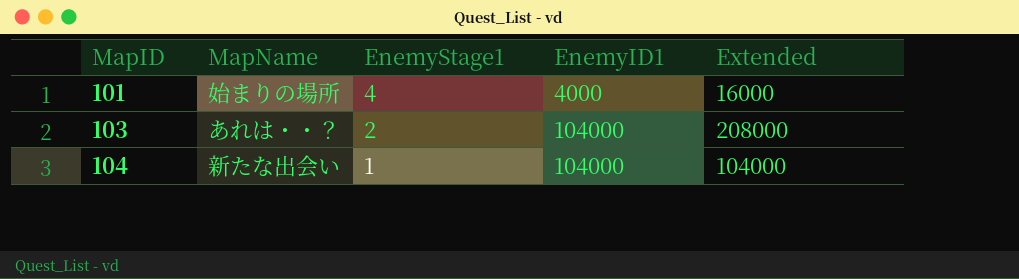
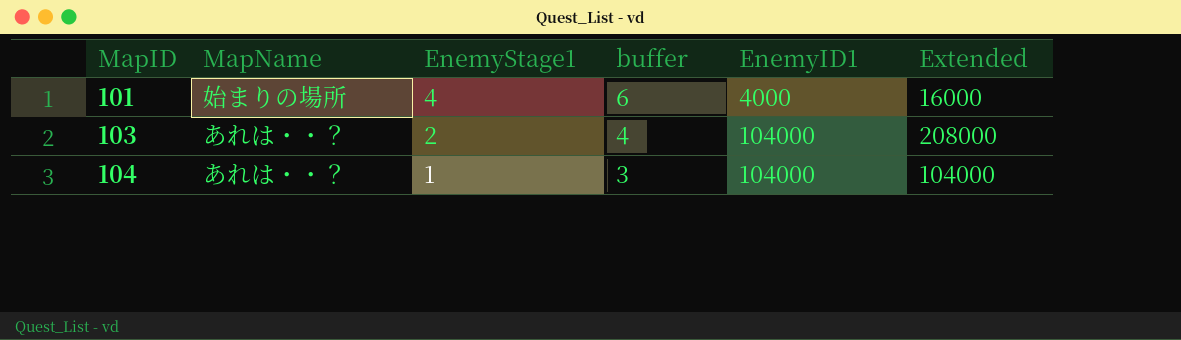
column buffer | formula: none -> [EnemyStage1] + 2
104 | MapName: 新たな出会い -> あれは・・？

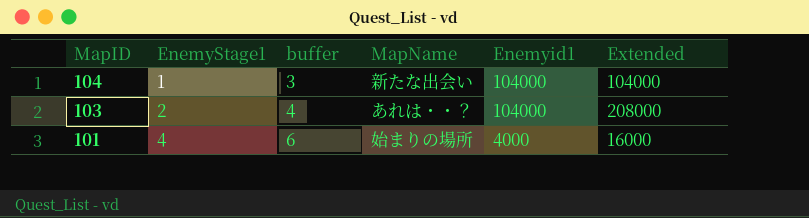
row order: MapID ascending -> MapID descending
column MapName | position: 2 -> 4
column name: EnemyID1 -> Enemyid1
104 | MapName: あれは・・？ -> 新たな出会い

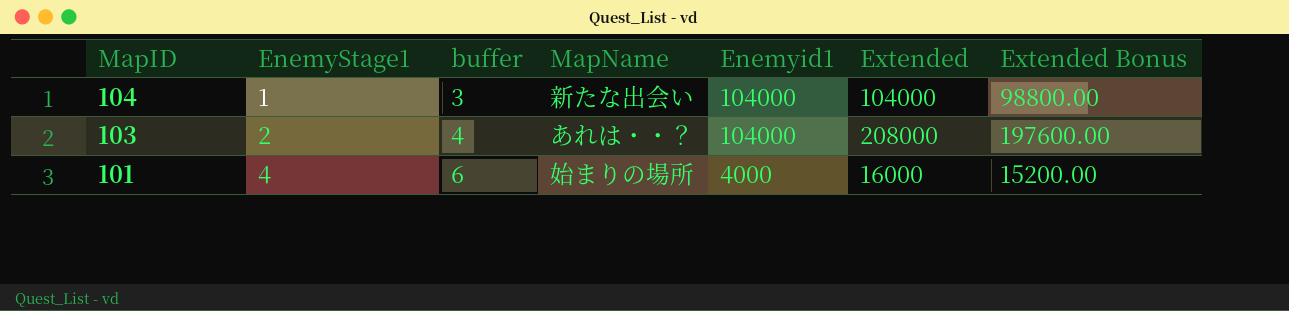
column Extended Bonus | formula: none -> [Extended] * 0.95

